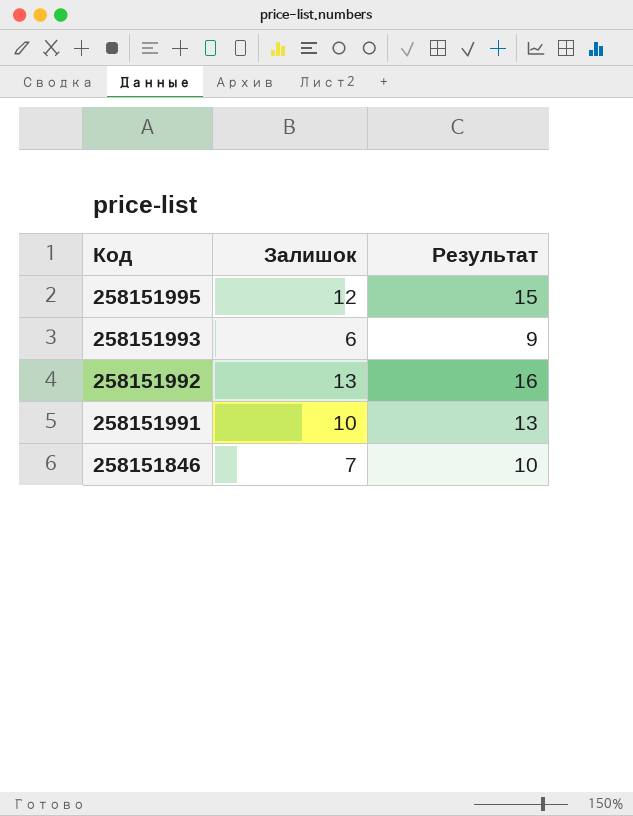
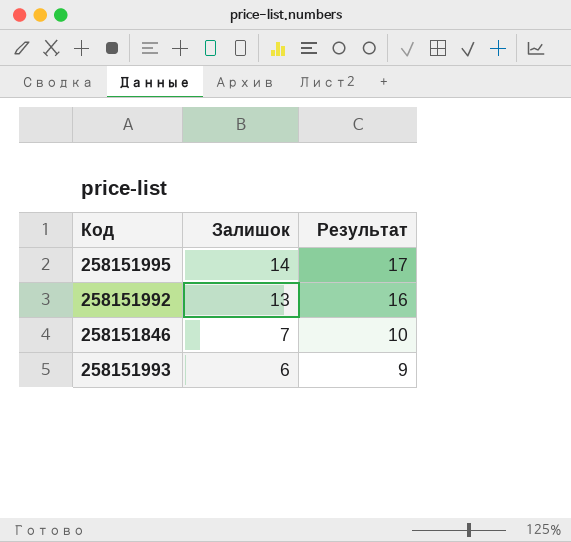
row order: Код descending -> Залишок descending
row 258151991: 10 | 13 -> none
258151995 | Залишок: 12 -> 14
258151995 | Результат: 15 -> 17

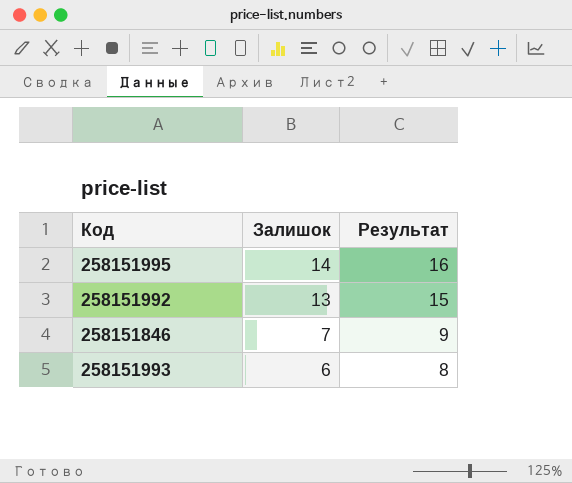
column Результат | formula: [Залишок] + 3 -> [Залишок] + 2

